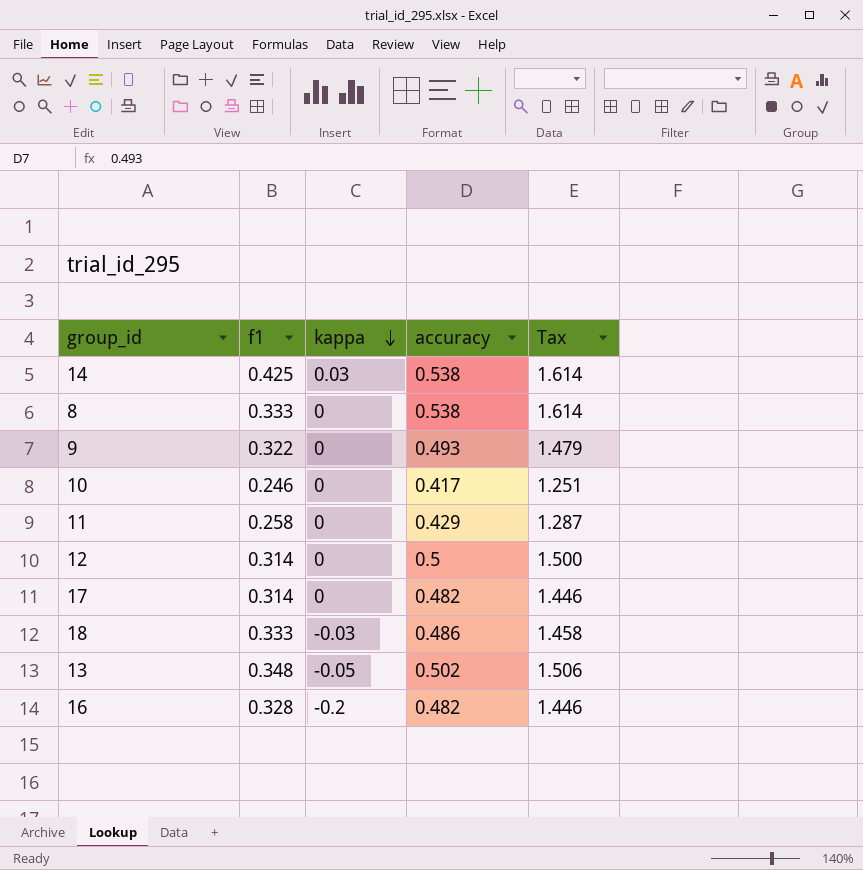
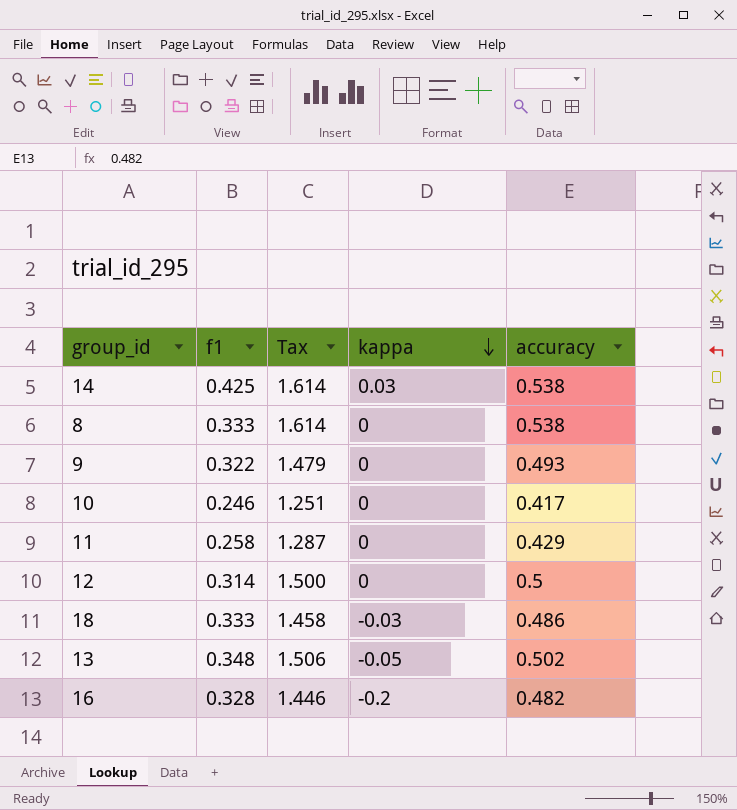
column Tax | position: 5 -> 3
row 17: 0.314 | 0 | 0.482 | 1.446 -> none

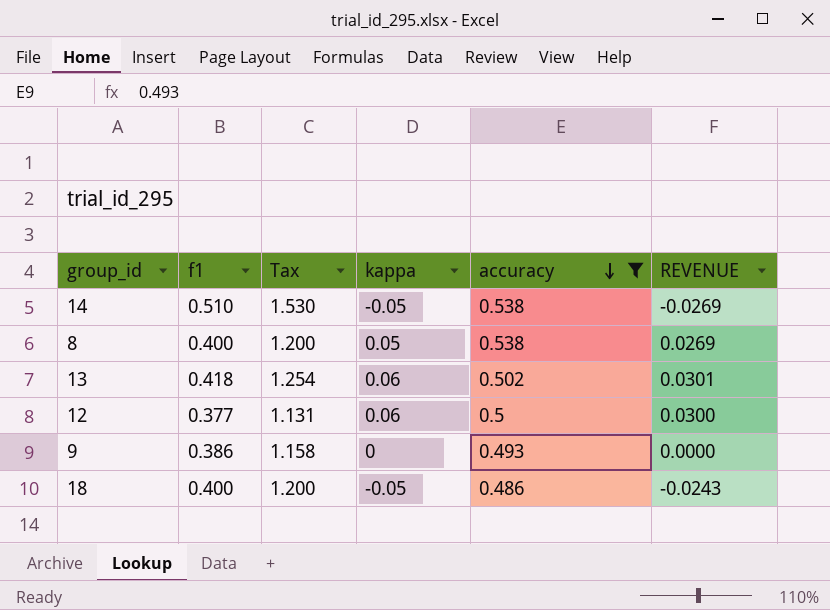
filter: none -> accuracy >= 0.486
row order: kappa descending -> accuracy descending
column Tax | formula: [accuracy] * 3 -> [f1] * 3
column REVENUE | formula: none -> [kappa] * [accuracy]
14 | f1: 0.425 -> 0.510
14 | kappa: 0.03 -> -0.05
8 | f1: 0.333 -> 0.400
8 | kappa: 0 -> 0.05
13 | f1: 0.348 -> 0.418
13 | kappa: -0.05 -> 0.06
12 | f1: 0.314 -> 0.377
12 | kappa: 0 -> 0.06
9 | f1: 0.322 -> 0.386
18 | f1: 0.333 -> 0.400
18 | kappa: -0.03 -> -0.05

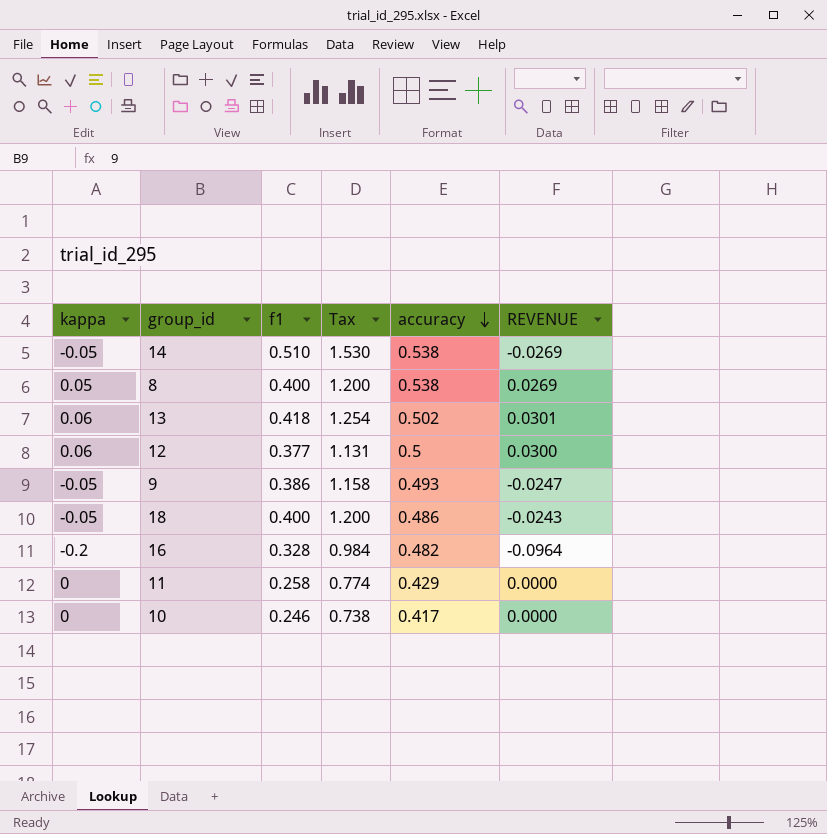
filter: accuracy >= 0.486 -> none
column kappa | position: 4 -> 1
9 | kappa: 0 -> -0.05
9 | REVENUE: 0.0000 -> -0.0247

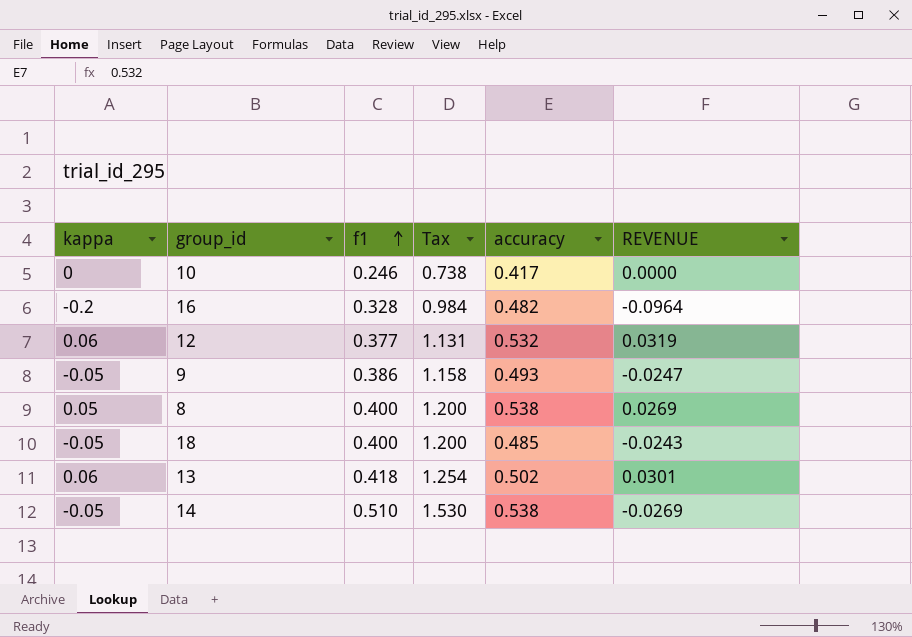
row order: accuracy descending -> f1 ascending
row 11: 0 | 0.258 | 0.774 | 0.429 | 0.0000 -> none
12 | accuracy: 0.5 -> 0.532
12 | REVENUE: 0.0300 -> 0.0319
18 | accuracy: 0.486 -> 0.485

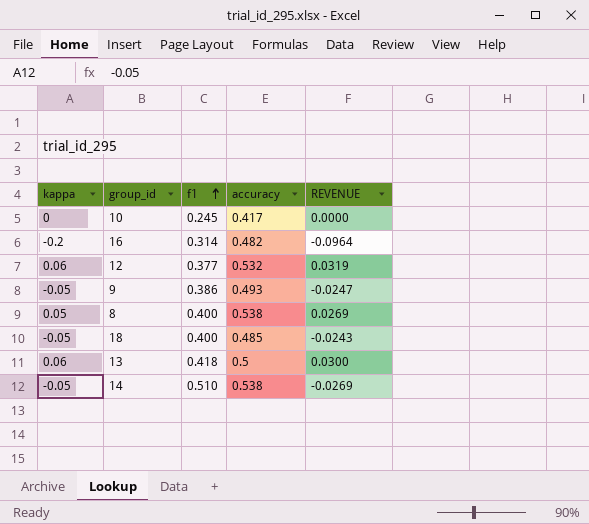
column Tax | formula: [f1] * 3 -> none
10 | f1: 0.246 -> 0.245
16 | f1: 0.328 -> 0.314
13 | accuracy: 0.502 -> 0.5
13 | REVENUE: 0.0301 -> 0.0300

